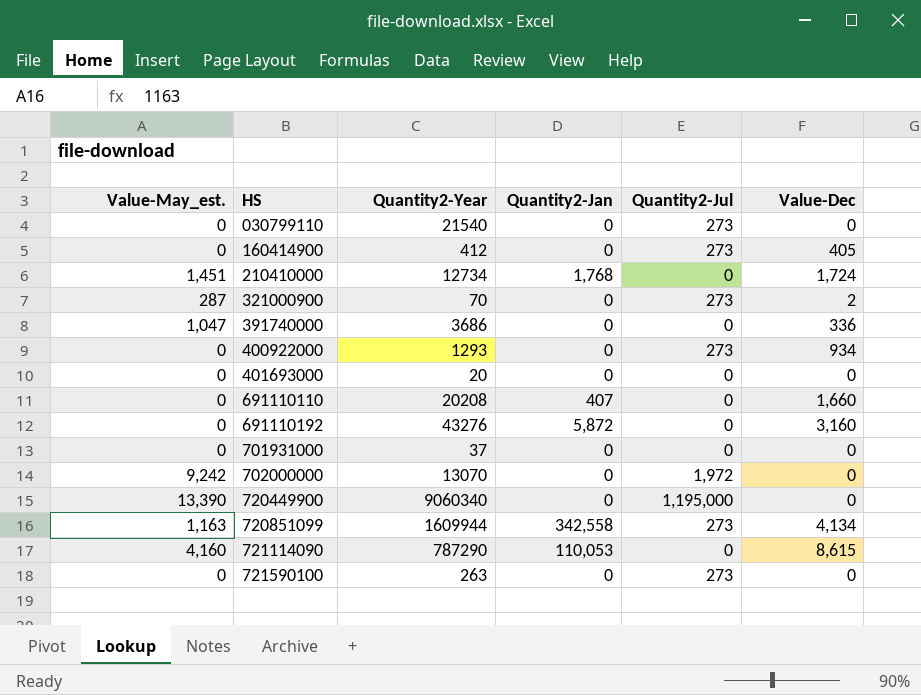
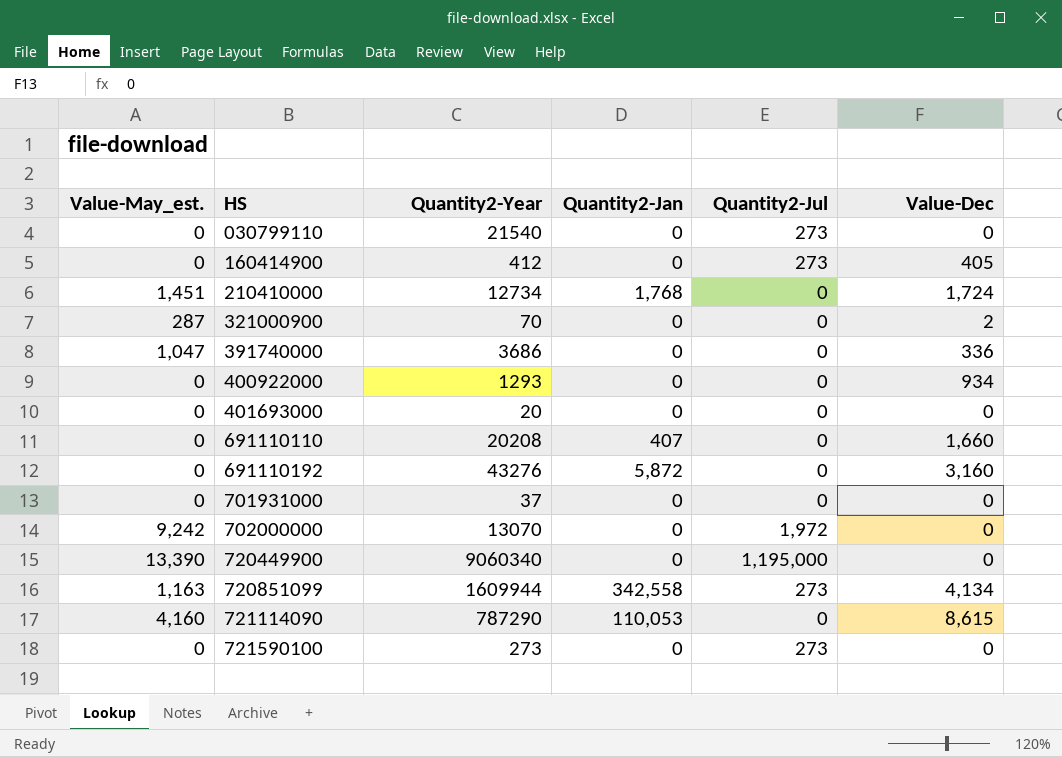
321000900 | Quantity2-Jul: 273 -> 0
400922000 | Quantity2-Jul: 273 -> 0
721590100 | Quantity2-Year: 263 -> 273

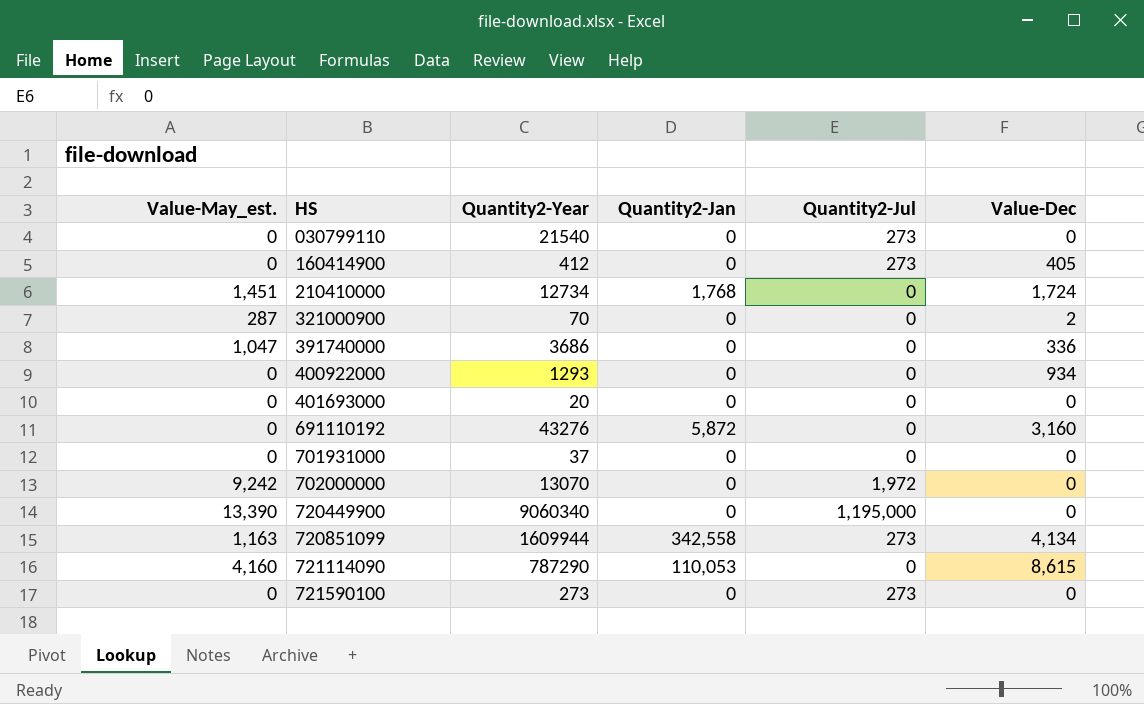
row 691110110: 0 | 20208 | 407 | 0 | 1,660 -> none

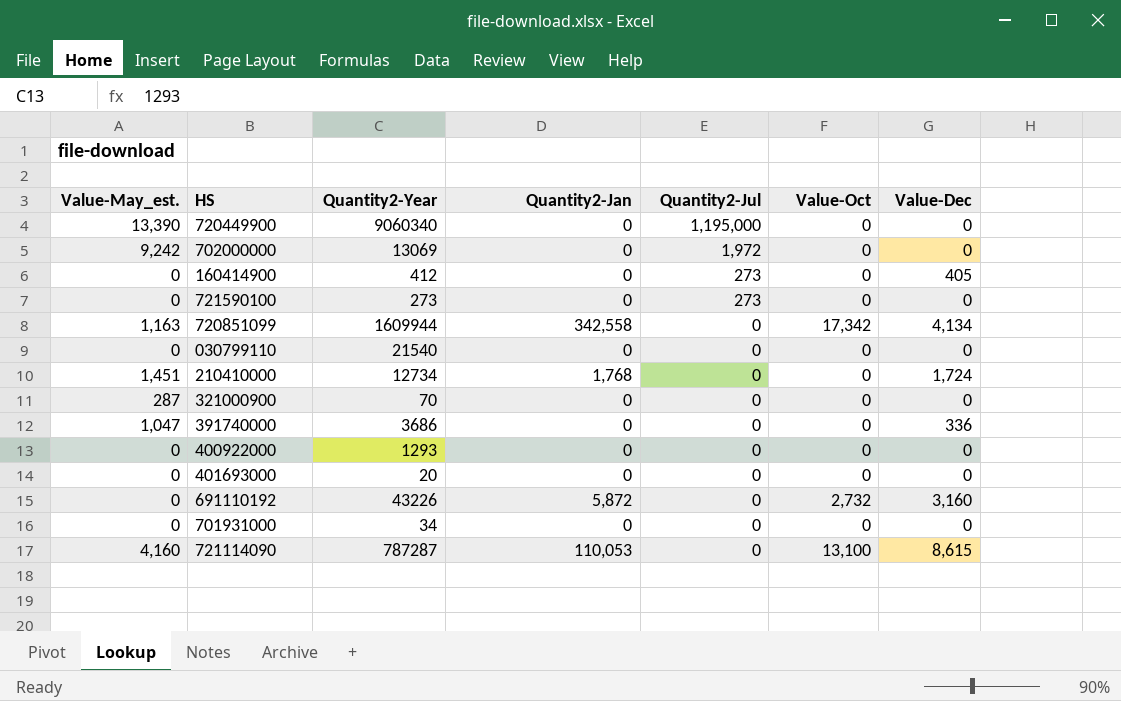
row order: HS ascending -> Quantity2-Jul descending
column Value-Oct | position: none -> 6
702000000 | Quantity2-Year: 13070 -> 13069
720851099 | Quantity2-Jul: 273 -> 0
030799110 | Quantity2-Jul: 273 -> 0
321000900 | Value-Dec: 2 -> 0
400922000 | Value-Dec: 934 -> 0
691110192 | Quantity2-Year: 43276 -> 43226
701931000 | Quantity2-Year: 37 -> 34
721114090 | Quantity2-Year: 787290 -> 787287

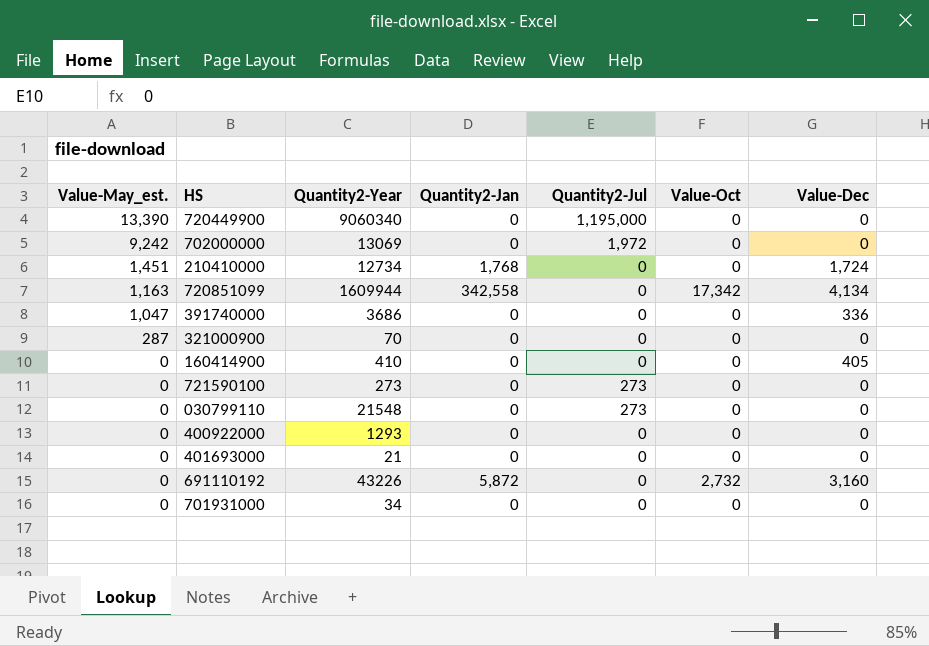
row order: Quantity2-Jul descending -> Value-May_est. descending
row 721114090: 4,160 | 787287 | 110,053 | 0 | 13,100 | 8,615 -> none
160414900 | Quantity2-Year: 412 -> 410
160414900 | Quantity2-Jul: 273 -> 0
030799110 | Quantity2-Year: 21540 -> 21548
030799110 | Quantity2-Jul: 0 -> 273
401693000 | Quantity2-Year: 20 -> 21

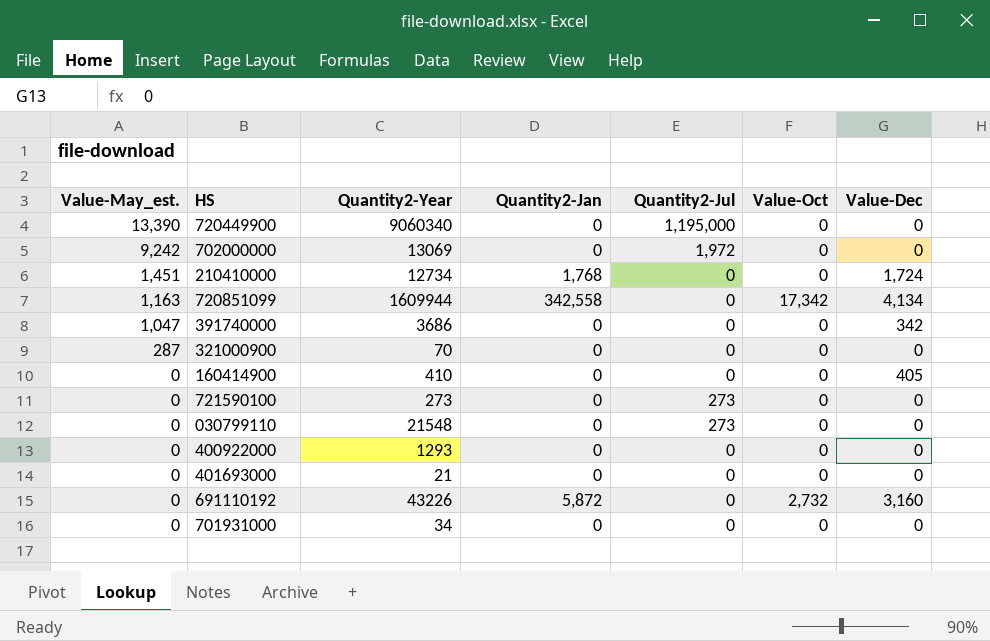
391740000 | Value-Dec: 336 -> 342

